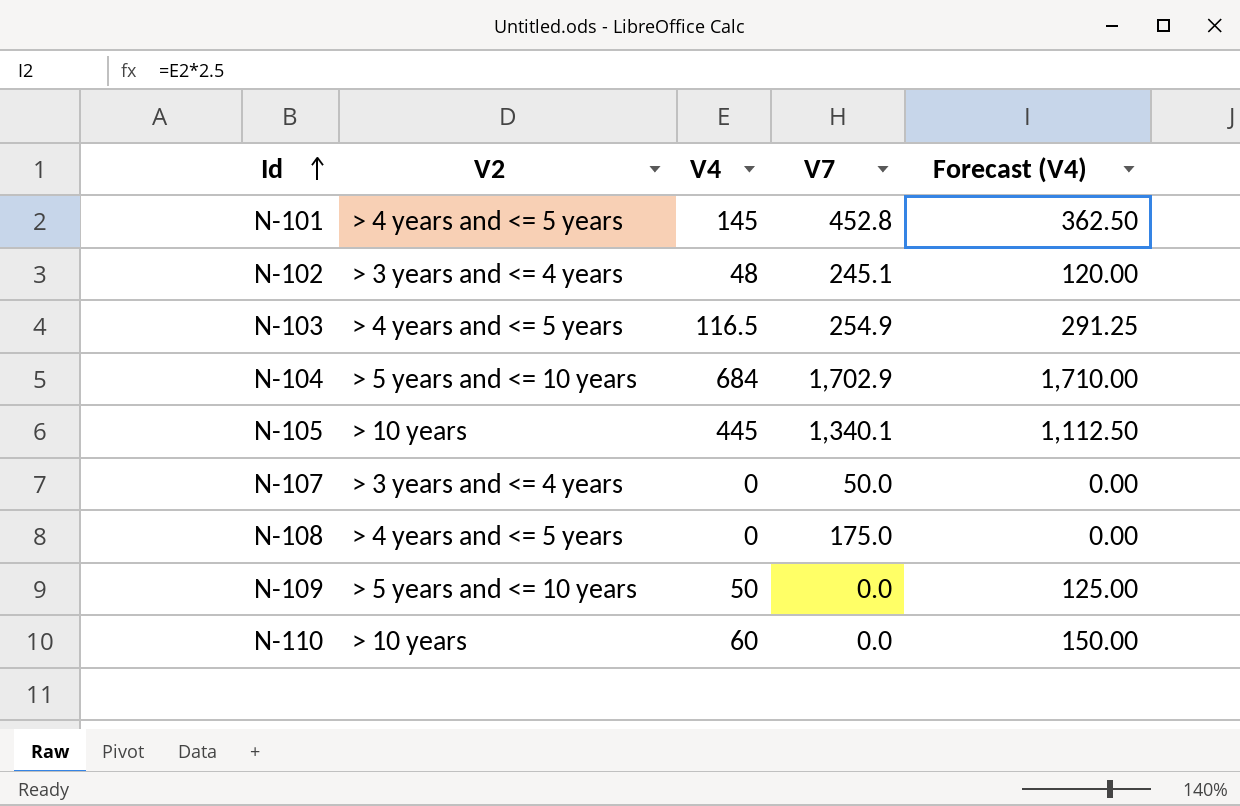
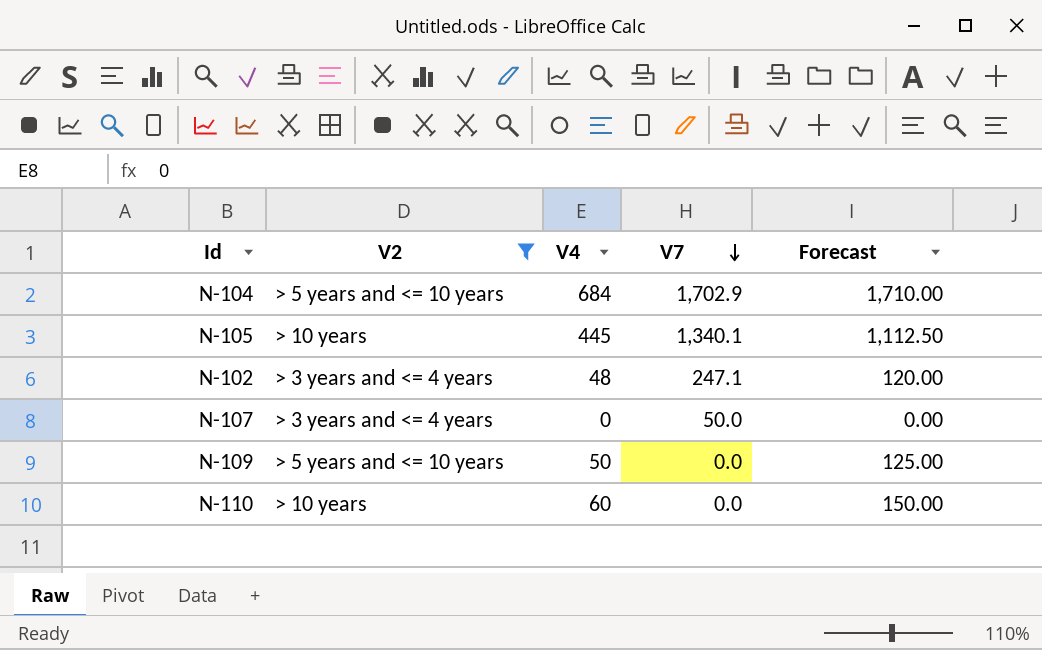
filter: none -> V2 != > 4 years and <= 5 years
row order: Id ascending -> V7 descending
column name: Forecast (V4) -> Forecast
N-102 | V7: 245.1 -> 247.1

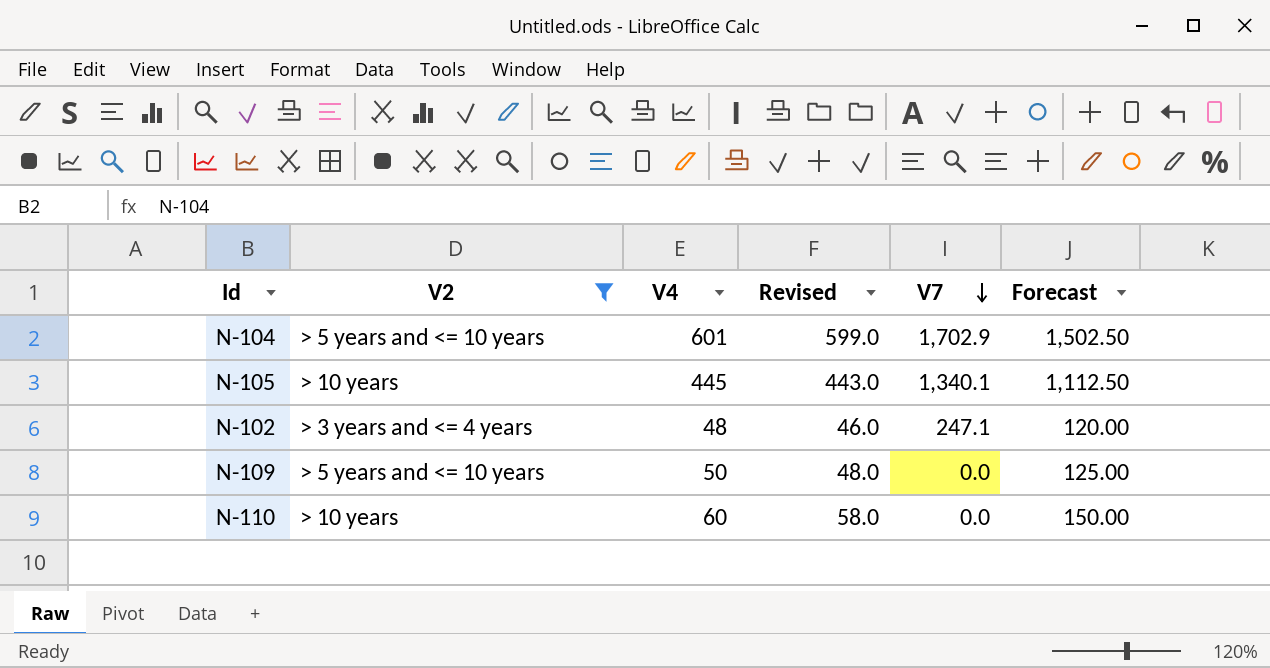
column Revised | formula: none -> [V4] - 2
row N-107: > 3 years and <= 4 years | 0 | 50.0 | 0.00 -> none
N-104 | V4: 684 -> 601
N-104 | Forecast: 1,710.00 -> 1,502.50

